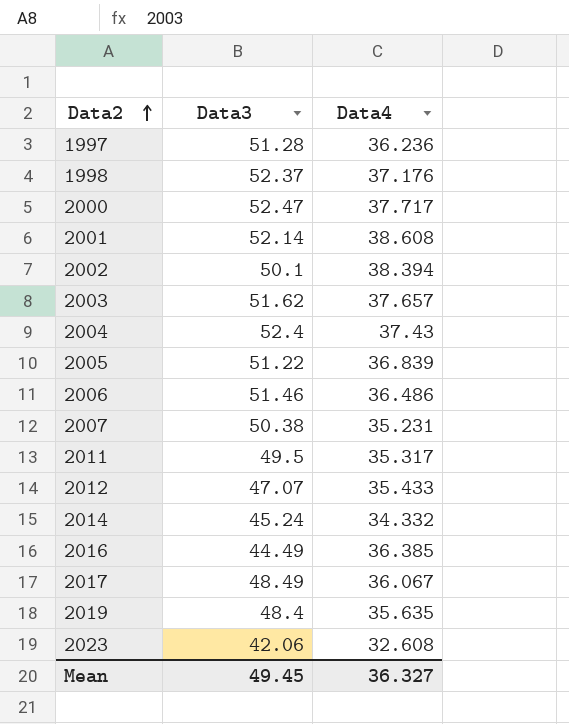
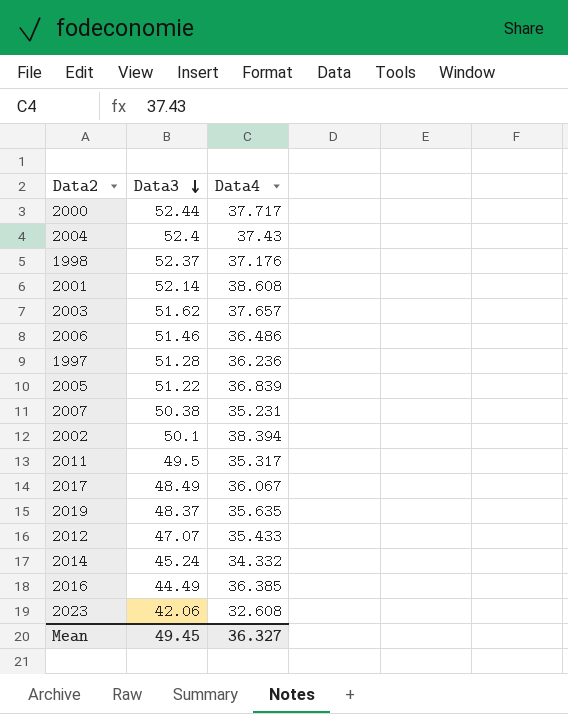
row order: Data2 ascending -> Data3 descending
2000 | Data3: 52.47 -> 52.44
2019 | Data3: 48.4 -> 48.37

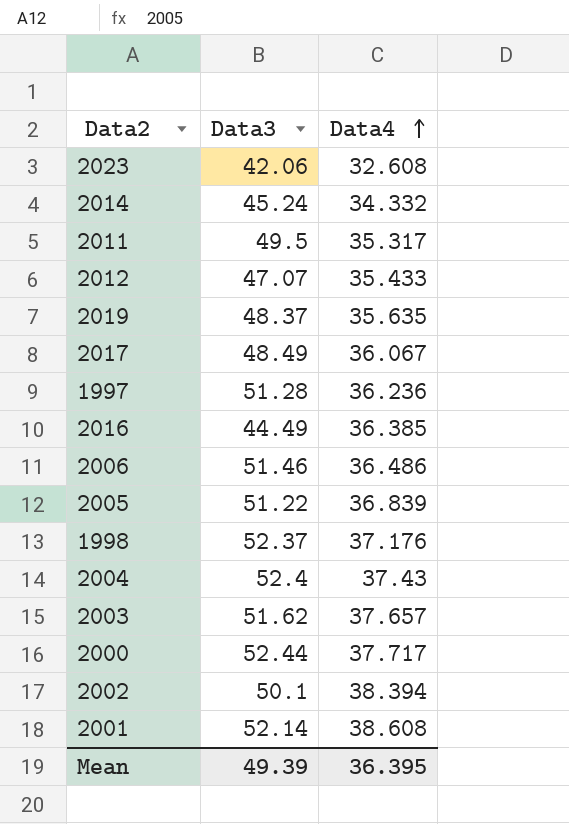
row order: Data3 descending -> Data4 ascending
row 2007: 50.38 | 35.231 -> none
Mean | Data3: 49.45 -> 49.39
Mean | Data4: 36.327 -> 36.395

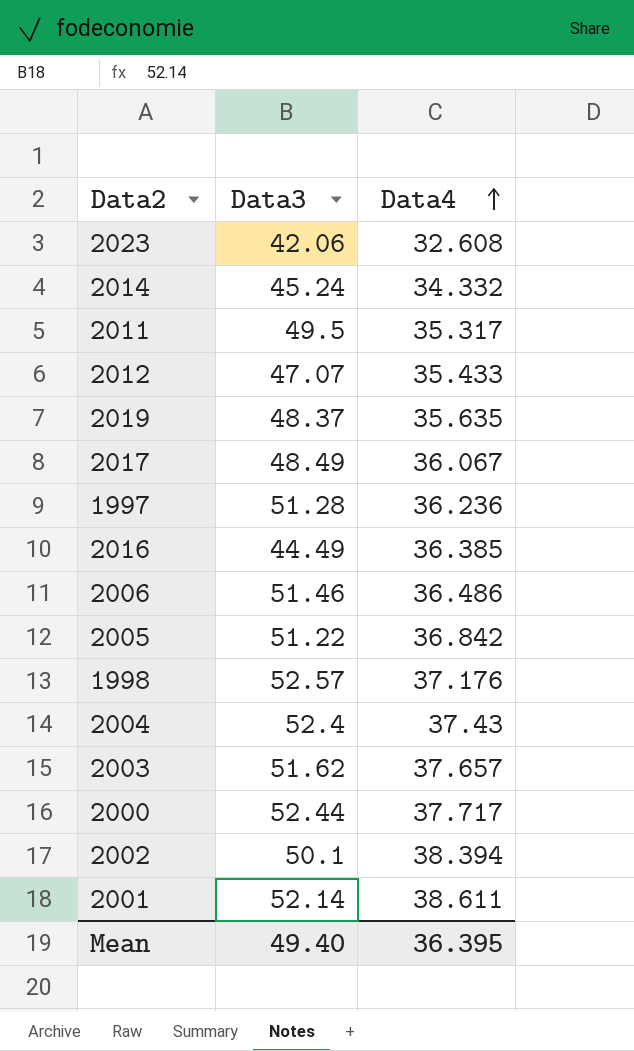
2005 | Data4: 36.839 -> 36.842
1998 | Data3: 52.37 -> 52.57
2001 | Data4: 38.608 -> 38.611
Mean | Data3: 49.39 -> 49.40

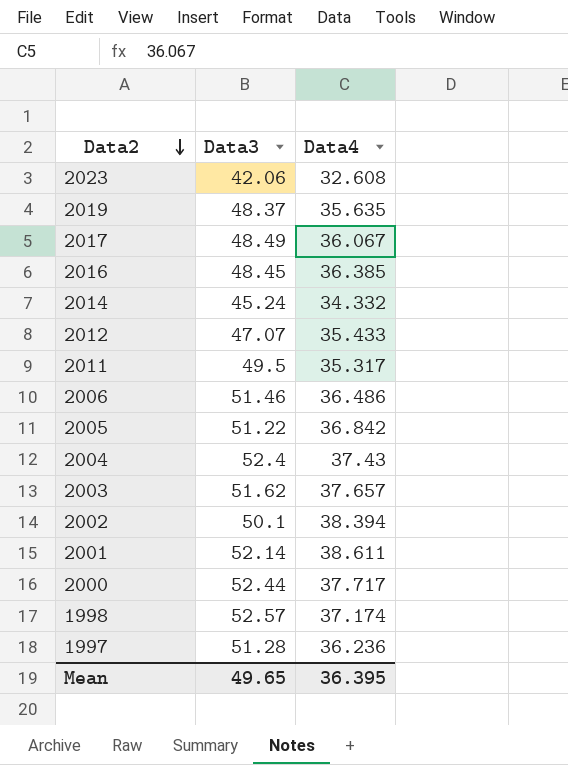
row order: Data4 ascending -> Data2 descending
2016 | Data3: 44.49 -> 48.45
1998 | Data4: 37.176 -> 37.174
Mean | Data3: 49.40 -> 49.65

